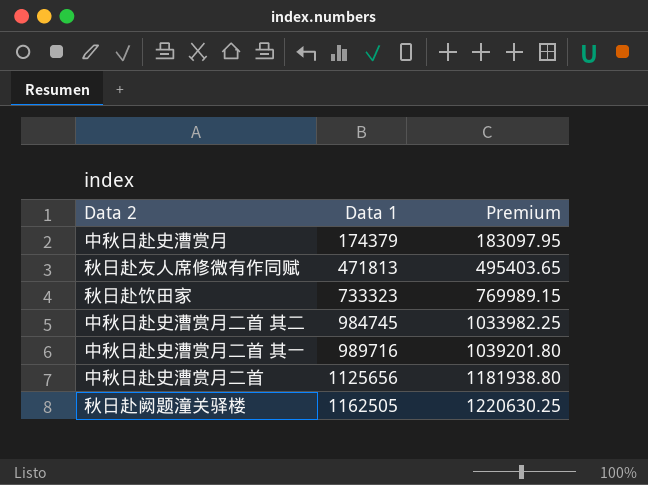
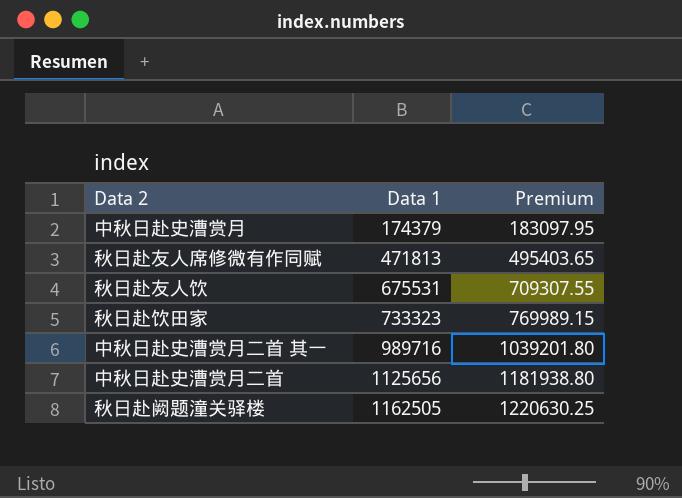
row 中秋日赴史漕赏月二首 其二: 984745 | 1033982.25 -> none
row 秋日赴友人饮: none -> 675531 | 709307.55

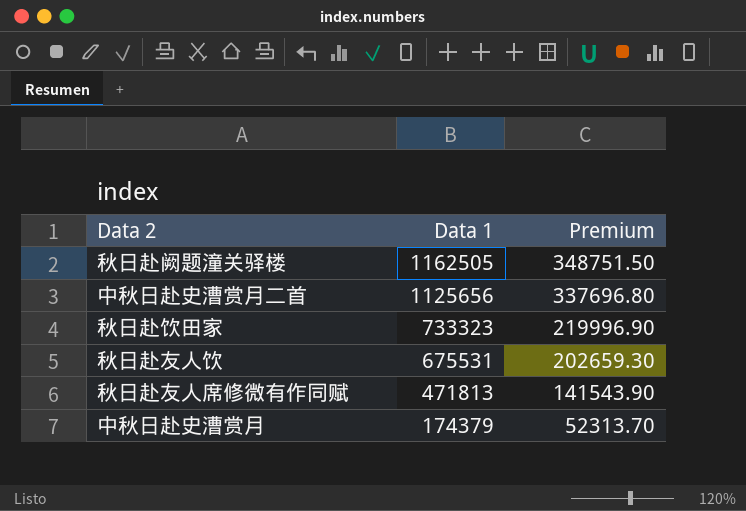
row order: Data 1 ascending -> Data 1 descending
column Premium | formula: [Data 1] * 1.05 -> [Data 1] * 0.3
row 中秋日赴史漕赏月二首 其一: 989716 | 1039201.80 -> none

